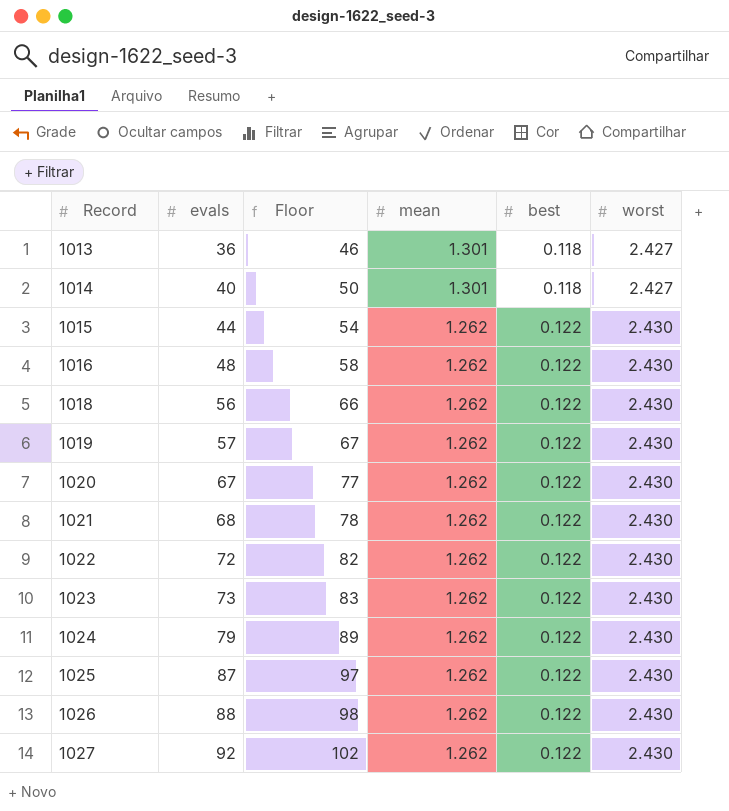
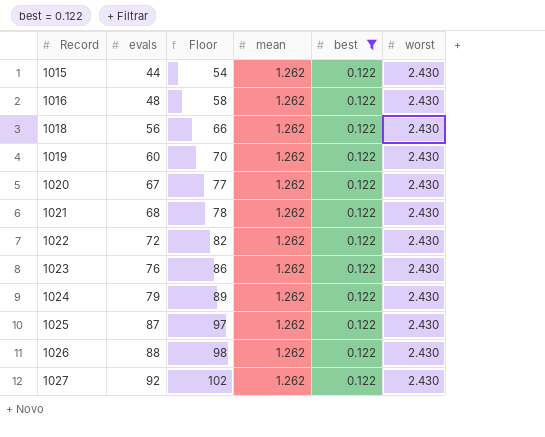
filter: none -> best = 0.122
1019 | evals: 57 -> 60
1019 | Floor: 67 -> 70
1023 | evals: 73 -> 76
1023 | Floor: 83 -> 86

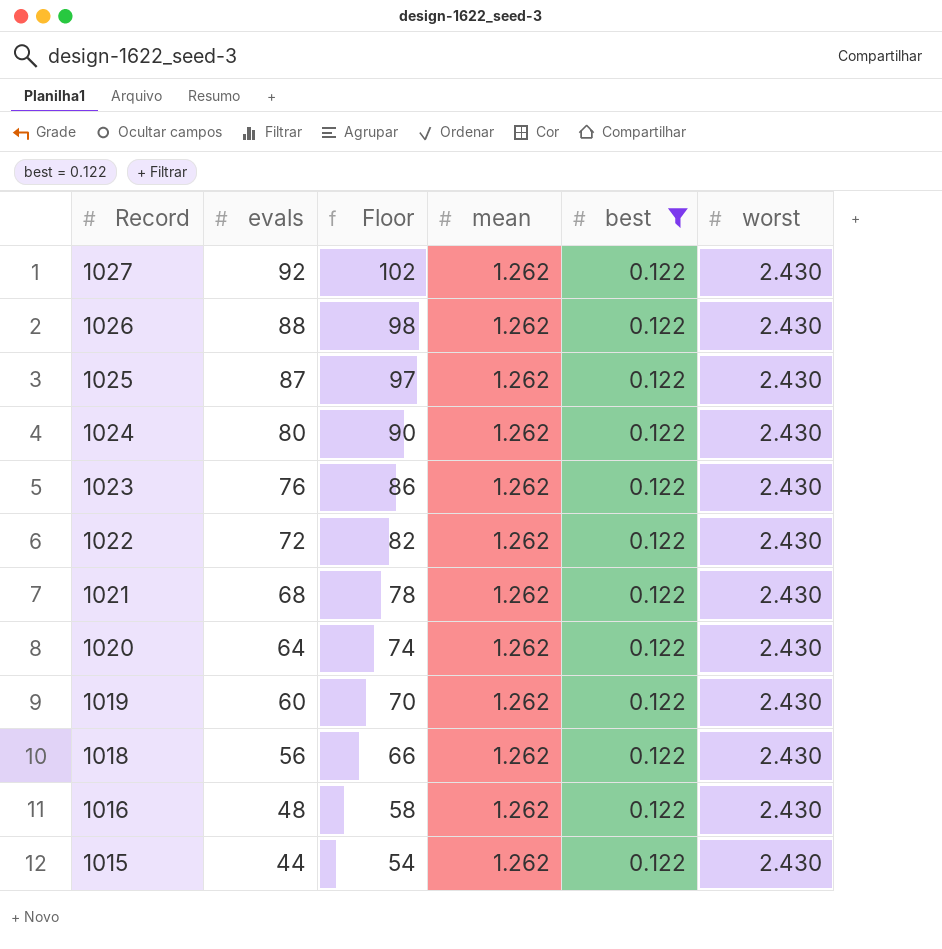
row order: Record ascending -> Record descending
1024 | evals: 79 -> 80
1024 | Floor: 89 -> 90
1020 | evals: 67 -> 64
1020 | Floor: 77 -> 74

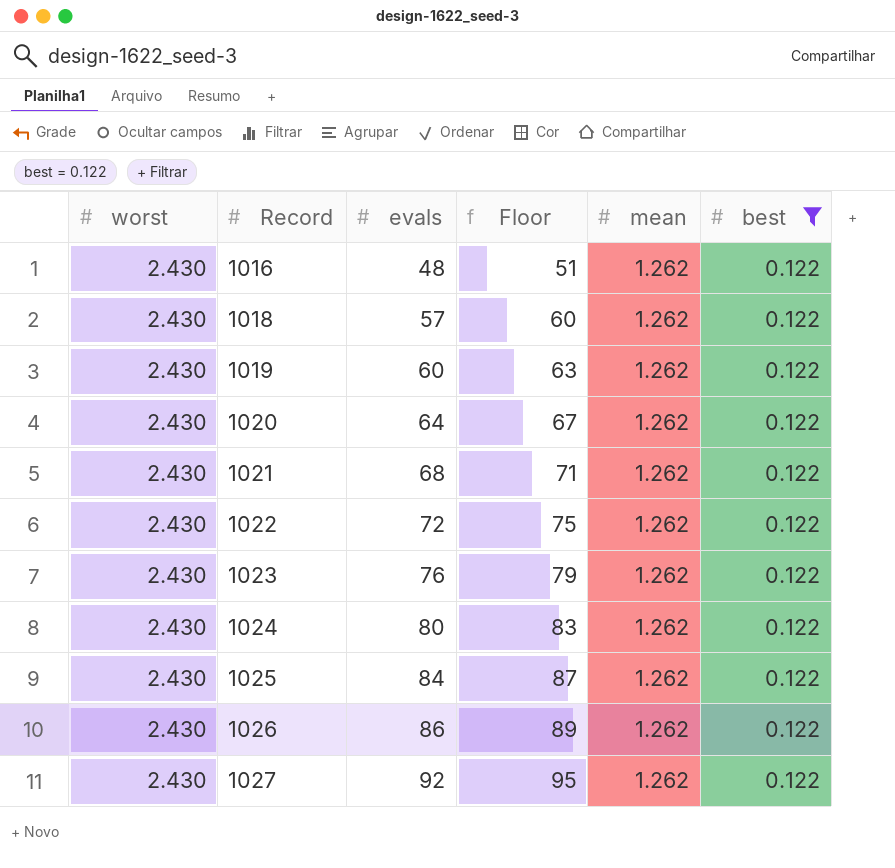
row order: Record descending -> Record ascending
column worst | position: 6 -> 1
column Floor | formula: [evals] + 10 -> [evals] + 3
row 1015: 44 | 54 | 1.262 | 0.122 | 2.430 -> none
1018 | evals: 56 -> 57
1025 | evals: 87 -> 84
1026 | evals: 88 -> 86

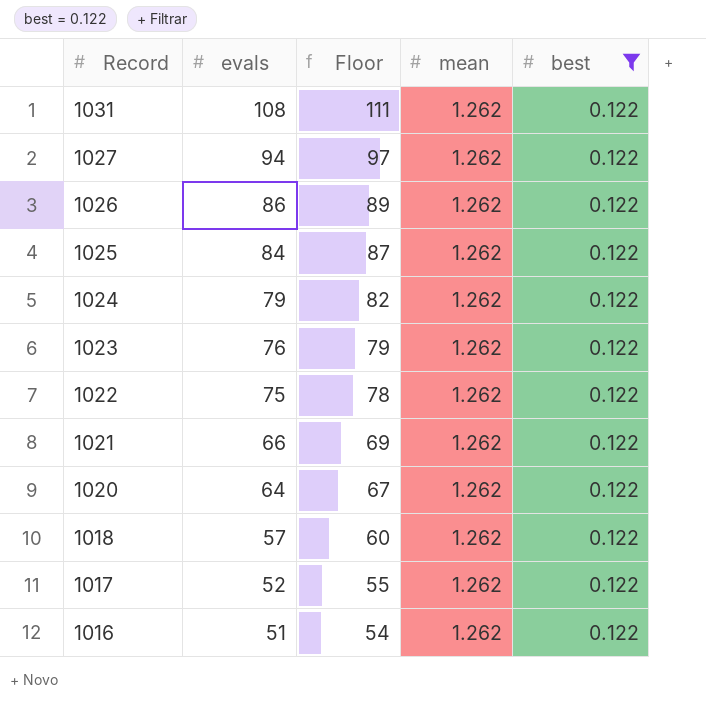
row order: Record ascending -> Record descending
column worst | position: 1 -> none
row 1019: 2.430 | 60 | 63 | 1.262 | 0.122 -> none
row 1031: none -> 108 | 111 | 1.262 | 0.122
1027 | evals: 92 -> 94
1027 | Floor: 95 -> 97
1024 | evals: 80 -> 79
1024 | Floor: 83 -> 82
1022 | evals: 72 -> 75
1022 | Floor: 75 -> 78
1021 | evals: 68 -> 66
1021 | Floor: 71 -> 69
row 1017: none -> 52 | 55 | 1.262 | 0.122
1016 | evals: 48 -> 51
1016 | Floor: 51 -> 54

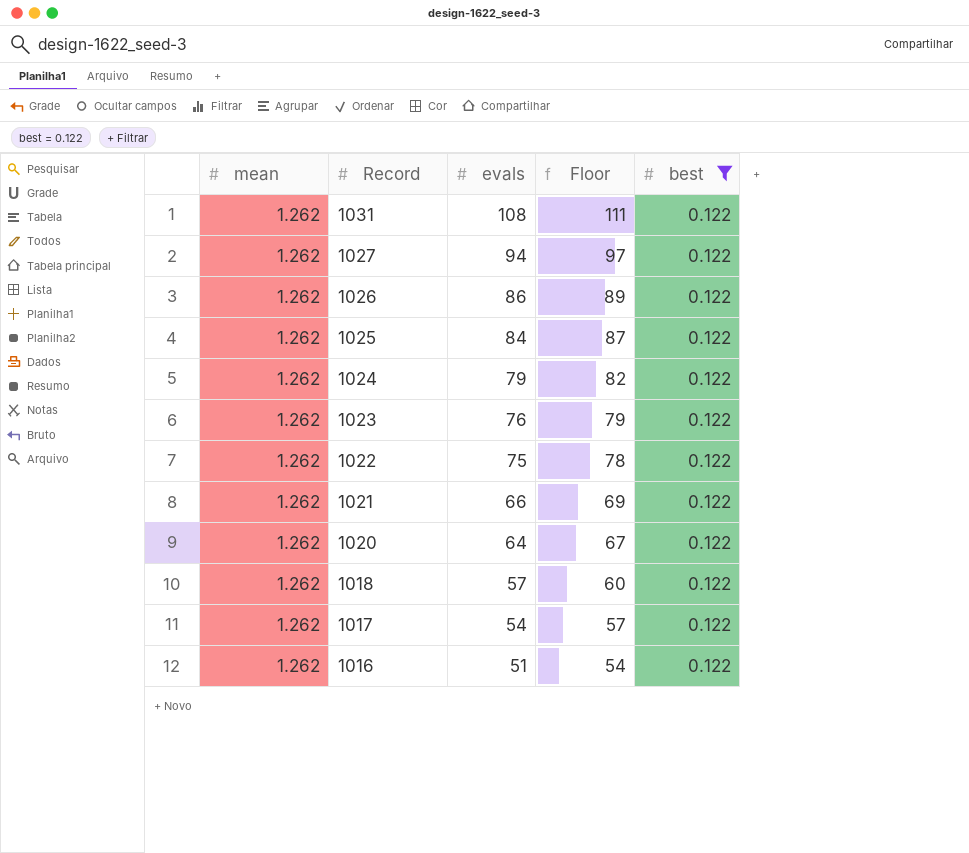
column mean | position: 4 -> 1
1017 | evals: 52 -> 54
1017 | Floor: 55 -> 57

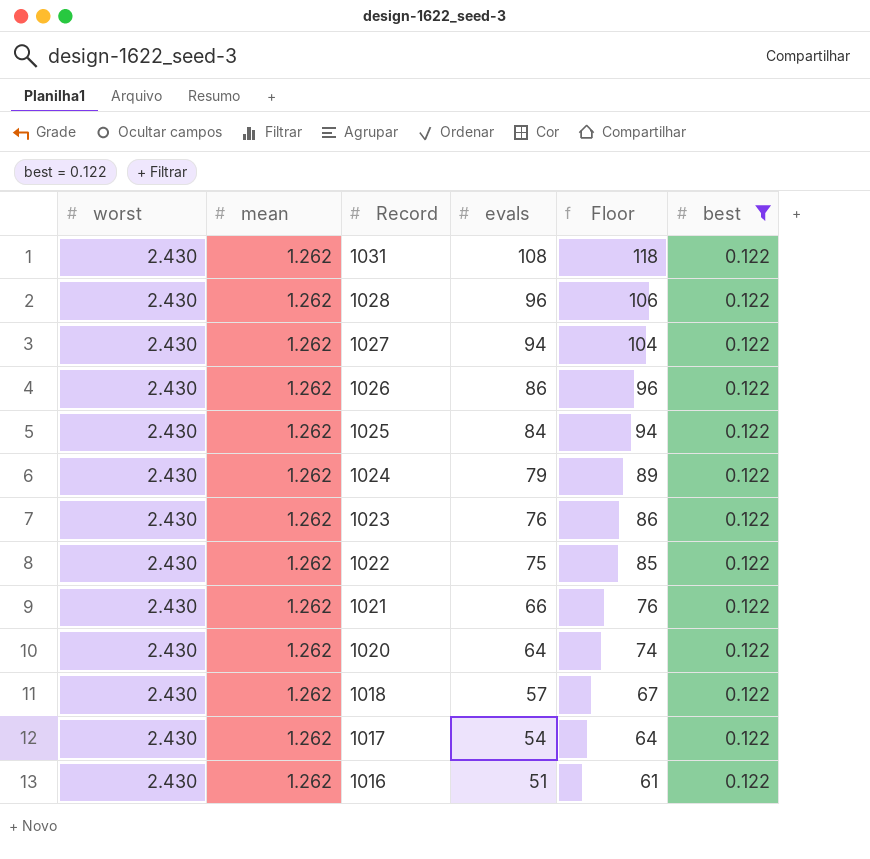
column worst | position: none -> 1
column Floor | formula: [evals] + 3 -> [evals] + 10
row 1028: none -> 2.430 | 1.262 | 96 | 106 | 0.122

